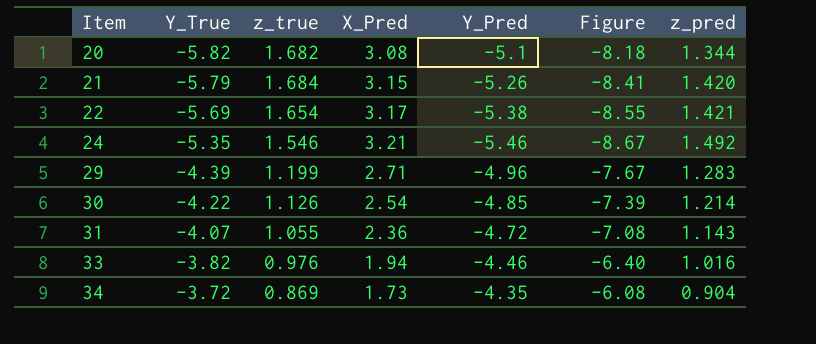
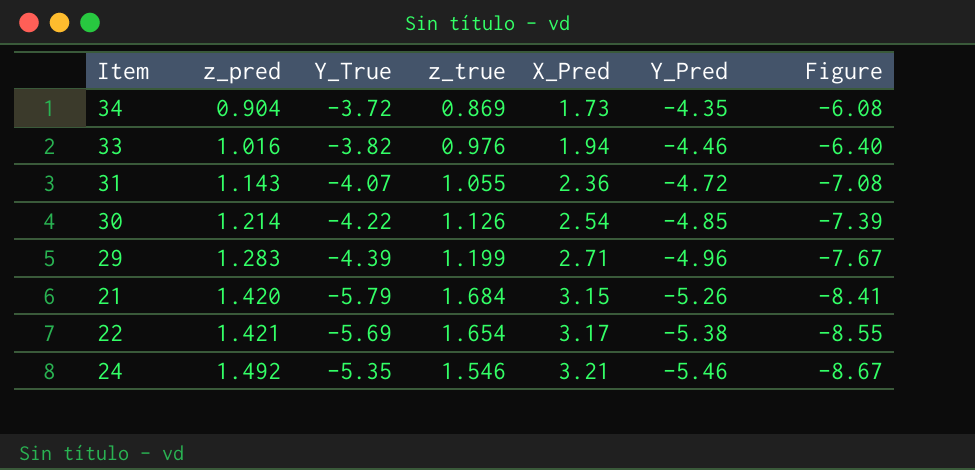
row order: Item ascending -> z_pred ascending
column z_pred | position: 7 -> 2
row 20: -5.82 | 1.682 | 3.08 | -5.1 | -8.18 | 1.344 -> none

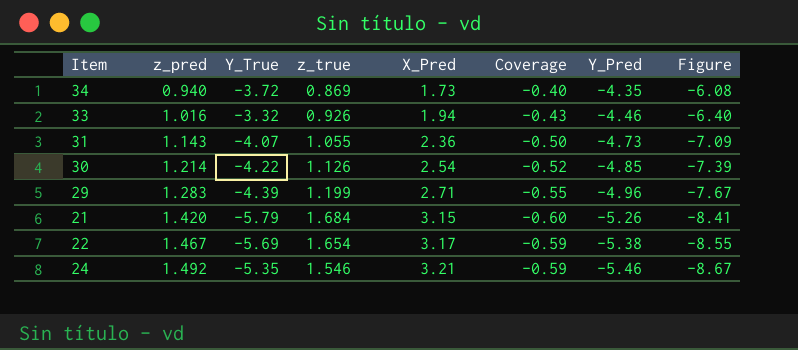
column Coverage | formula: none -> [X_Pred] / [Y_Pred]
34 | z_pred: 0.904 -> 0.940
33 | Y_True: -3.82 -> -3.32
33 | z_true: 0.976 -> 0.926
31 | Y_Pred: -4.72 -> -4.73
31 | Figure: -7.08 -> -7.09
22 | z_pred: 1.421 -> 1.467

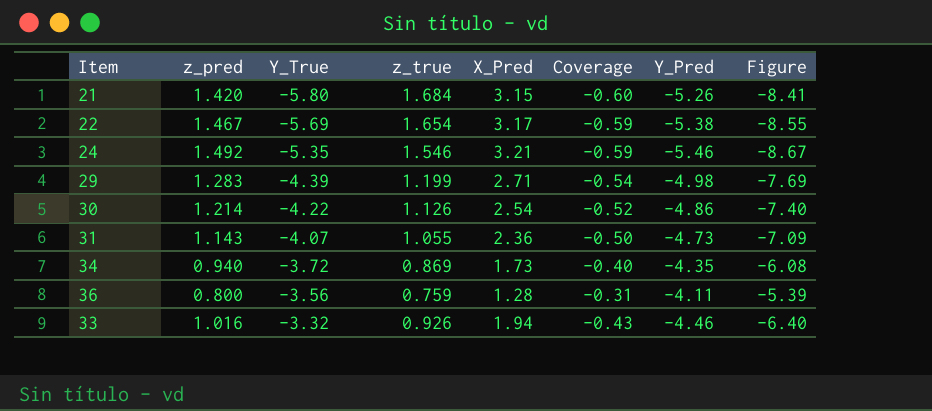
row order: z_pred ascending -> Y_True ascending
21 | Y_True: -5.79 -> -5.80
29 | Coverage: -0.55 -> -0.54
29 | Y_Pred: -4.96 -> -4.98
29 | Figure: -7.67 -> -7.69
30 | Y_Pred: -4.85 -> -4.86
30 | Figure: -7.39 -> -7.40
row 36: none -> 0.800 | -3.56 | 0.759 | 1.28 | -0.31 | -4.11 | -5.39

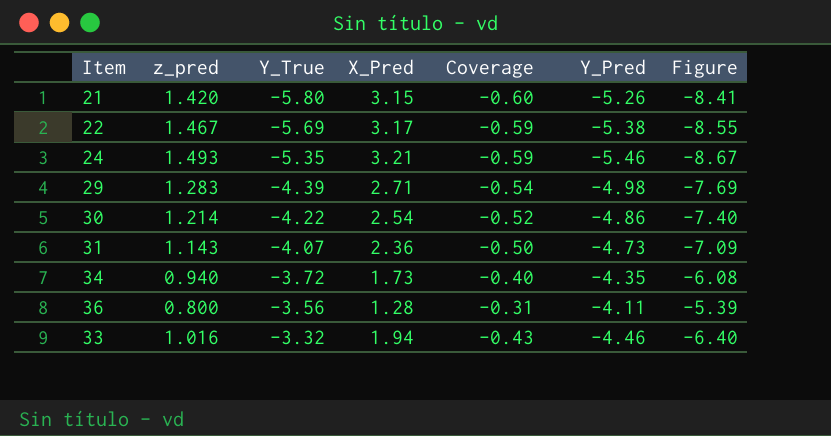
column z_true | position: 4 -> none
24 | z_pred: 1.492 -> 1.493

